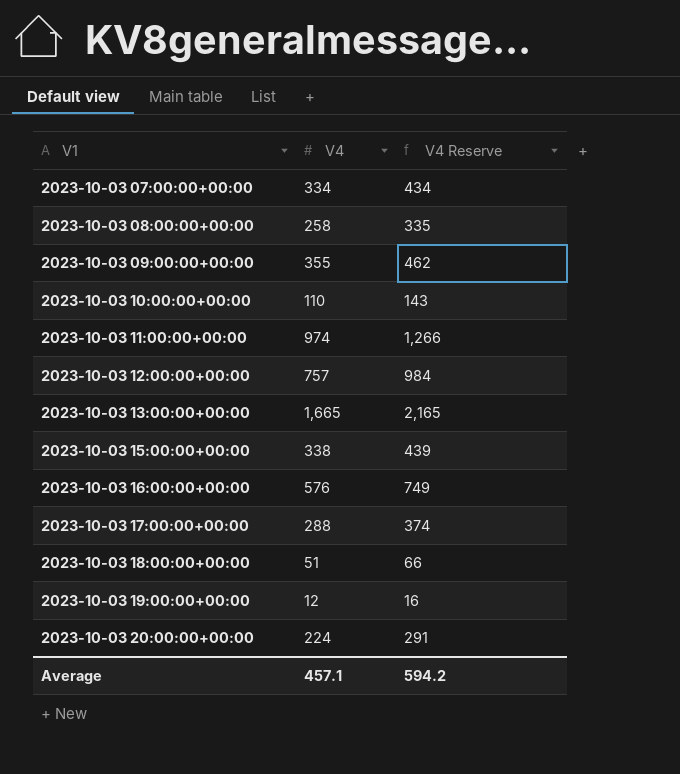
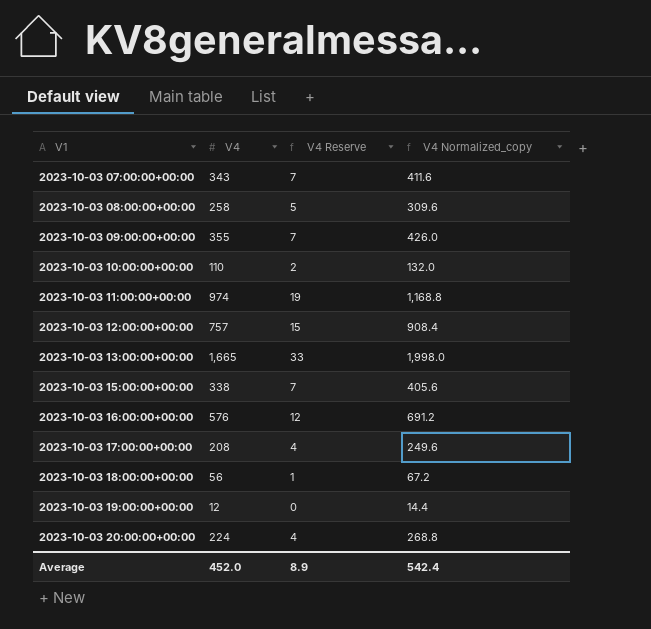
column V4 Reserve | formula: [V4] * 1.3 -> [V4] * 0.02
column V4 Normalized_copy | formula: none -> [V4] * 1.2
2023-10-03 07:00:00+00:00 | V4: 334 -> 343
2023-10-03 17:00:00+00:00 | V4: 288 -> 208
2023-10-03 18:00:00+00:00 | V4: 51 -> 56
Average | V4: 457.1 -> 452.0
Average | V4 Reserve: 594.2 -> 8.9

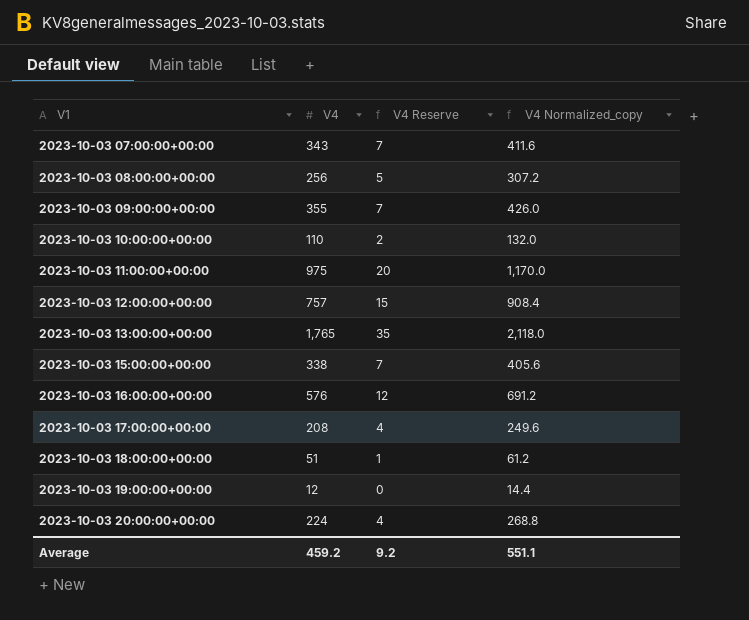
2023-10-03 08:00:00+00:00 | V4: 258 -> 256
2023-10-03 08:00:00+00:00 | V4 Normalized_copy: 309.6 -> 307.2
2023-10-03 11:00:00+00:00 | V4: 974 -> 975
2023-10-03 11:00:00+00:00 | V4 Reserve: 19 -> 20
2023-10-03 11:00:00+00:00 | V4 Normalized_copy: 1,168.8 -> 1,170.0
2023-10-03 13:00:00+00:00 | V4: 1,665 -> 1,765
2023-10-03 13:00:00+00:00 | V4 Reserve: 33 -> 35
2023-10-03 13:00:00+00:00 | V4 Normalized_copy: 1,998.0 -> 2,118.0
2023-10-03 18:00:00+00:00 | V4: 56 -> 51
2023-10-03 18:00:00+00:00 | V4 Normalized_copy: 67.2 -> 61.2
Average | V4: 452.0 -> 459.2
Average | V4 Reserve: 8.9 -> 9.2
Average | V4 Normalized_copy: 542.4 -> 551.1

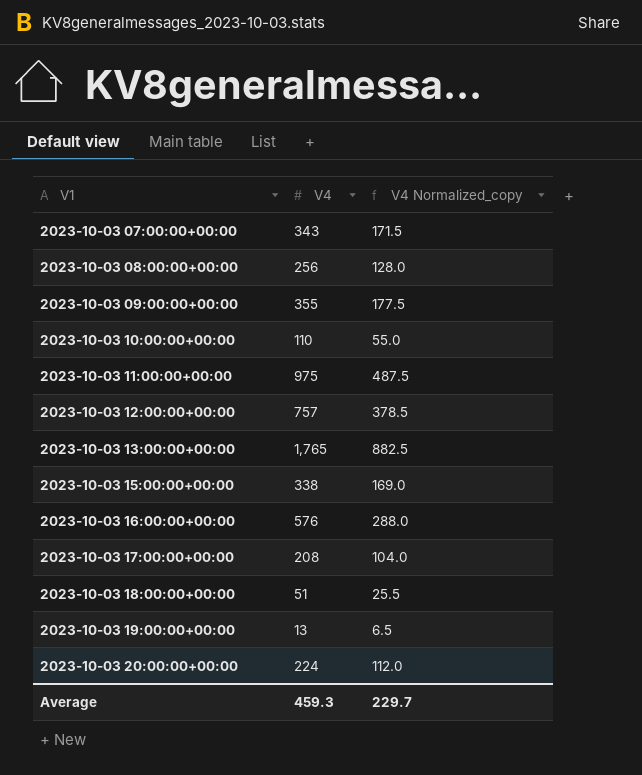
column V4 Reserve | formula: [V4] * 0.02 -> none
column V4 Normalized_copy | formula: [V4] * 1.2 -> [V4] * 0.5
2023-10-03 19:00:00+00:00 | V4: 12 -> 13
Average | V4: 459.2 -> 459.3
Average | V4 Normalized_copy: 551.1 -> 229.7

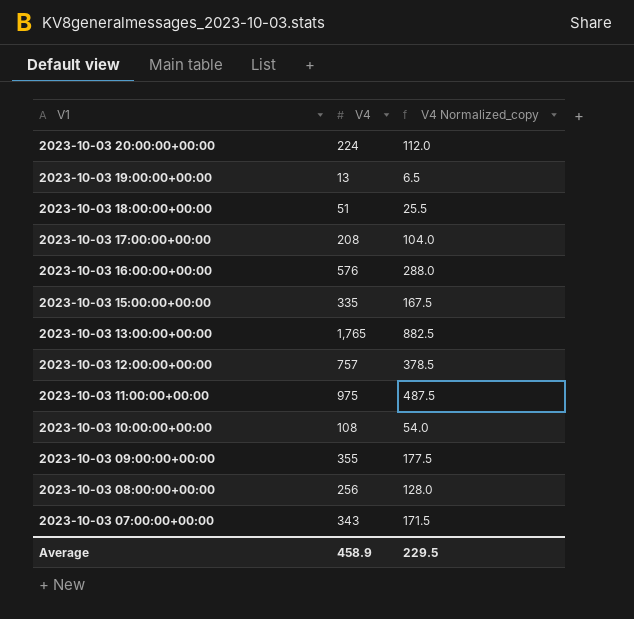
row order: V1 ascending -> V1 descending
2023-10-03 15:00:00+00:00 | V4: 338 -> 335
2023-10-03 15:00:00+00:00 | V4 Normalized_copy: 169.0 -> 167.5
2023-10-03 10:00:00+00:00 | V4: 110 -> 108
2023-10-03 10:00:00+00:00 | V4 Normalized_copy: 55.0 -> 54.0
Average | V4: 459.3 -> 458.9
Average | V4 Normalized_copy: 229.7 -> 229.5

